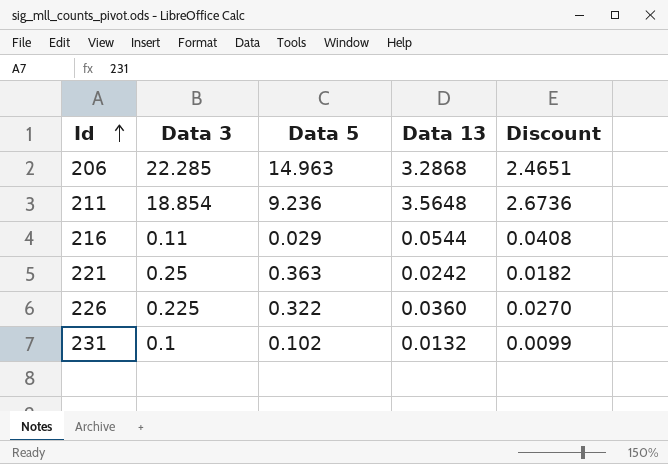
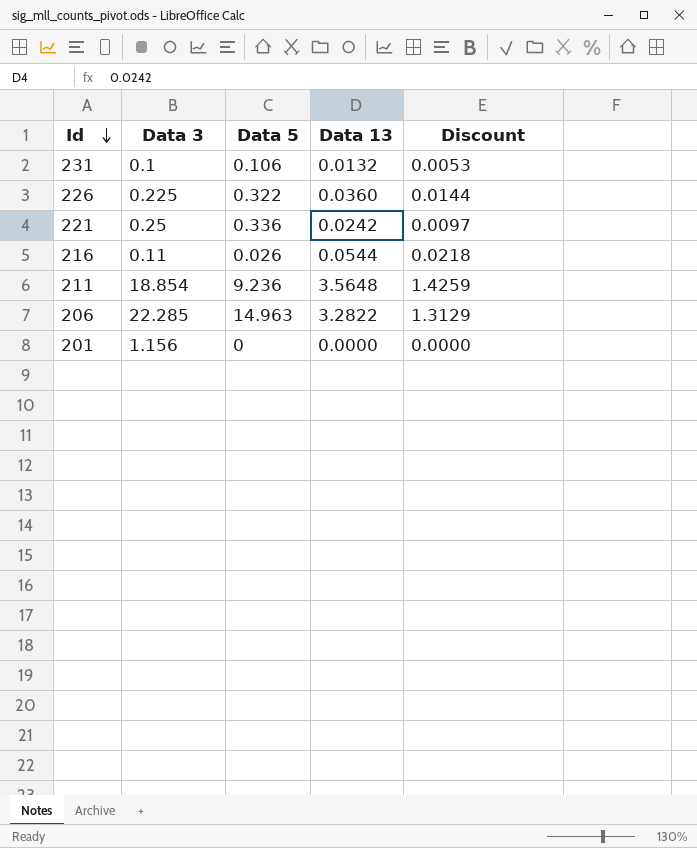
row order: Id ascending -> Id descending
column Discount | formula: [Data 13] * 0.75 -> [Data 13] * 0.4
231 | Data 5: 0.102 -> 0.106
221 | Data 5: 0.363 -> 0.336
216 | Data 5: 0.029 -> 0.026
206 | Data 13: 3.2868 -> 3.2822
row 201: none -> 1.156 | 0 | 0.0000 | 0.0000

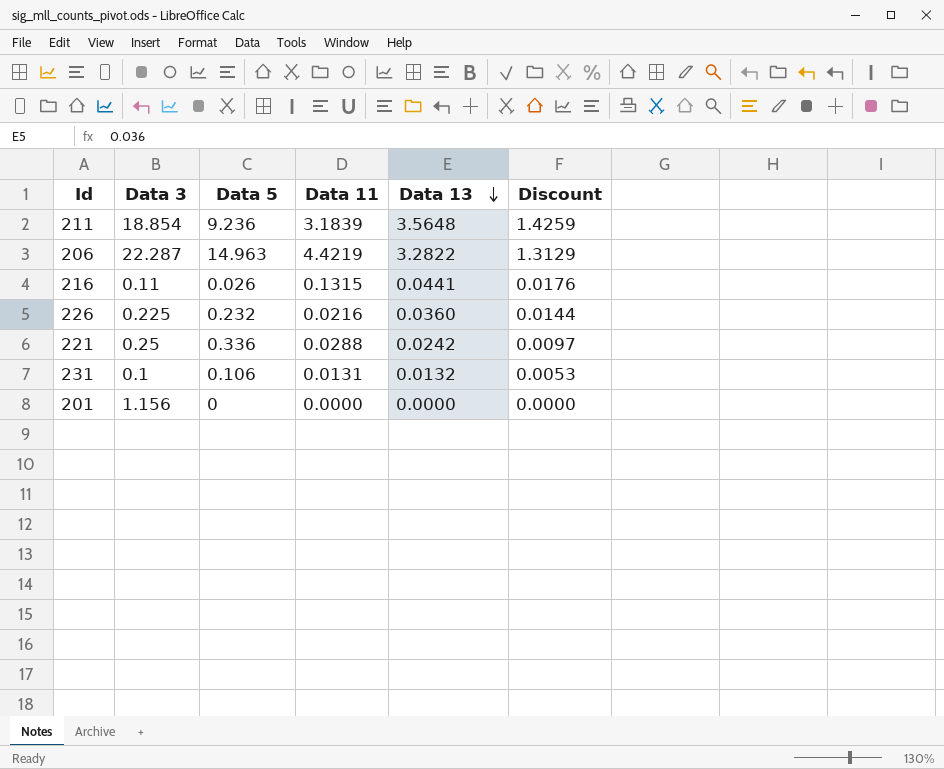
row order: Id descending -> Data 13 descending
column Data 11 | position: none -> 4
206 | Data 3: 22.285 -> 22.287
216 | Data 13: 0.0544 -> 0.0441
216 | Discount: 0.0218 -> 0.0176
226 | Data 5: 0.322 -> 0.232

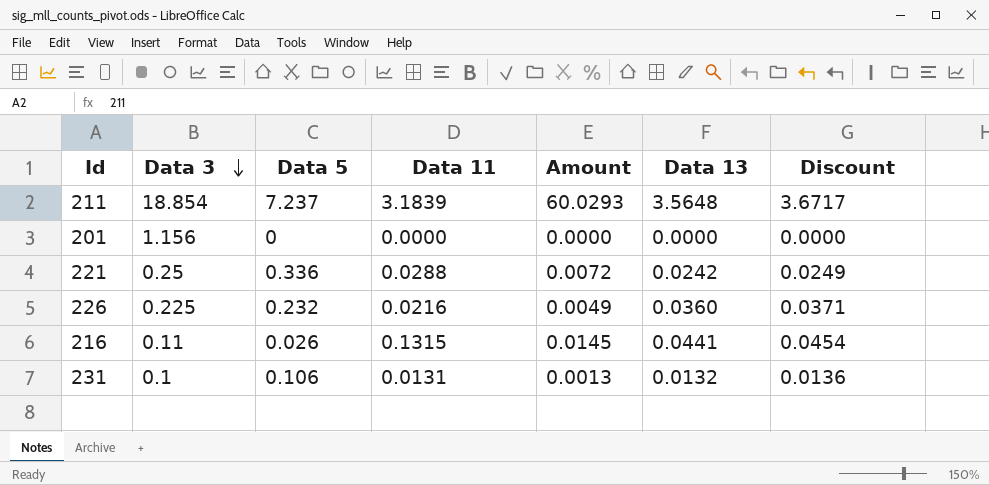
row order: Data 13 descending -> Data 3 descending
column Amount | formula: none -> [Data 3] * [Data 11]
column Discount | formula: [Data 13] * 0.4 -> [Data 13] * 1.03
row 206: 22.287 | 14.963 | 4.4219 | 3.2822 | 1.3129 -> none
211 | Data 5: 9.236 -> 7.237

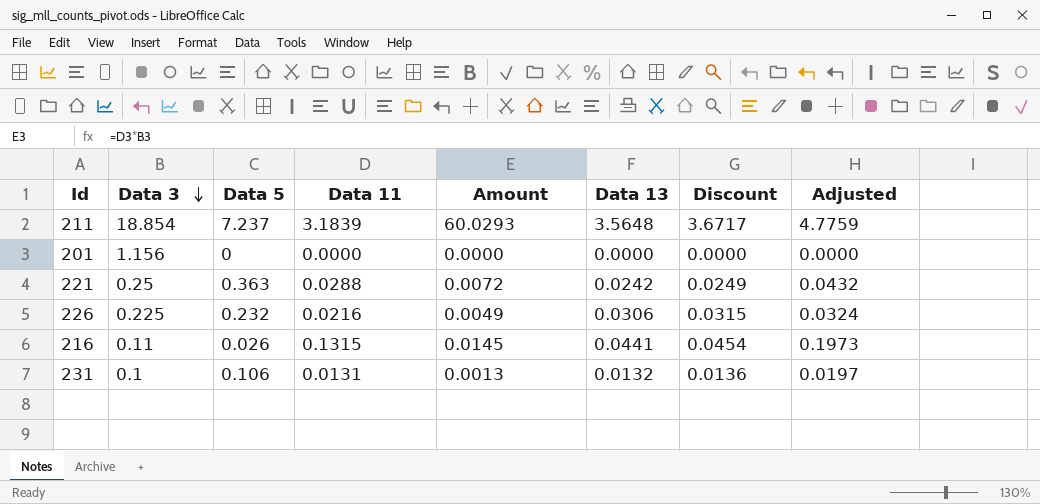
column Adjusted | formula: none -> [Data 11] * 1.5
221 | Data 5: 0.336 -> 0.363
226 | Data 13: 0.0360 -> 0.0306
226 | Discount: 0.0371 -> 0.0315

